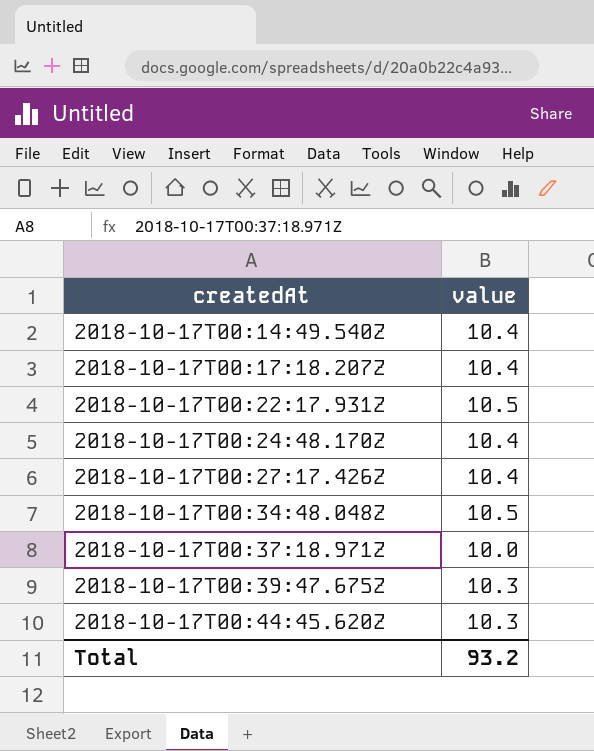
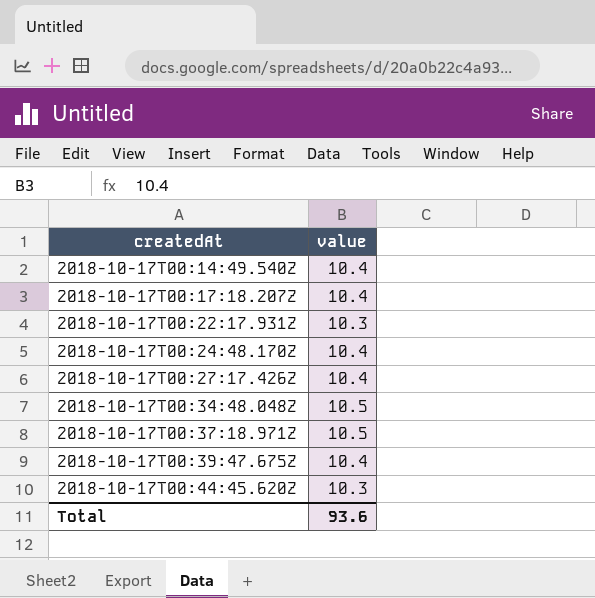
2018-10-17T00:22:17.931Z | value: 10.5 -> 10.3
2018-10-17T00:37:18.971Z | value: 10.0 -> 10.5
2018-10-17T00:39:47.675Z | value: 10.3 -> 10.4
Total | value: 93.2 -> 93.6

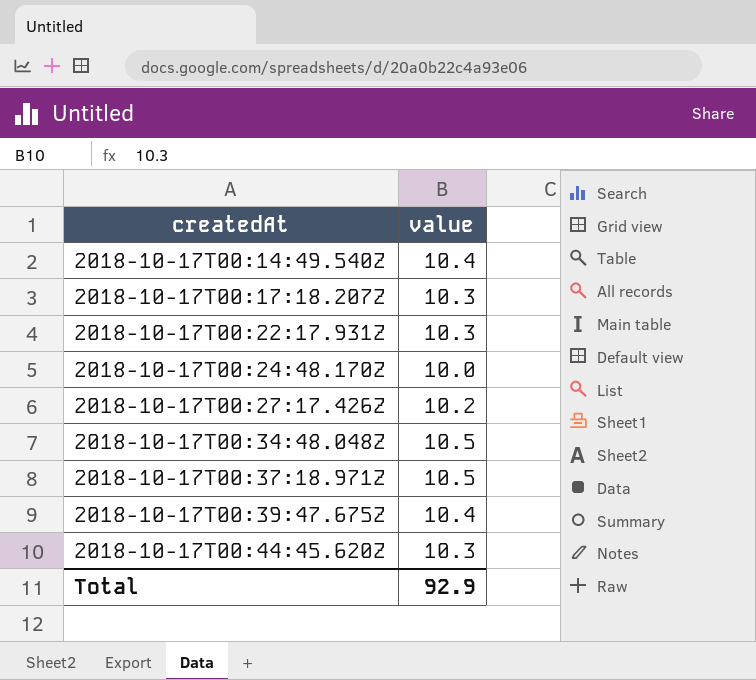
2018-10-17T00:17:18.207Z | value: 10.4 -> 10.3
2018-10-17T00:24:48.170Z | value: 10.4 -> 10.0
2018-10-17T00:27:17.426Z | value: 10.4 -> 10.2
Total | value: 93.6 -> 92.9

